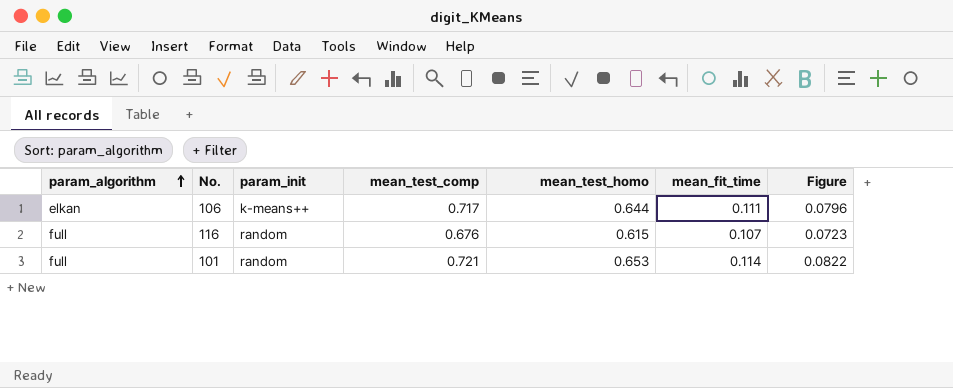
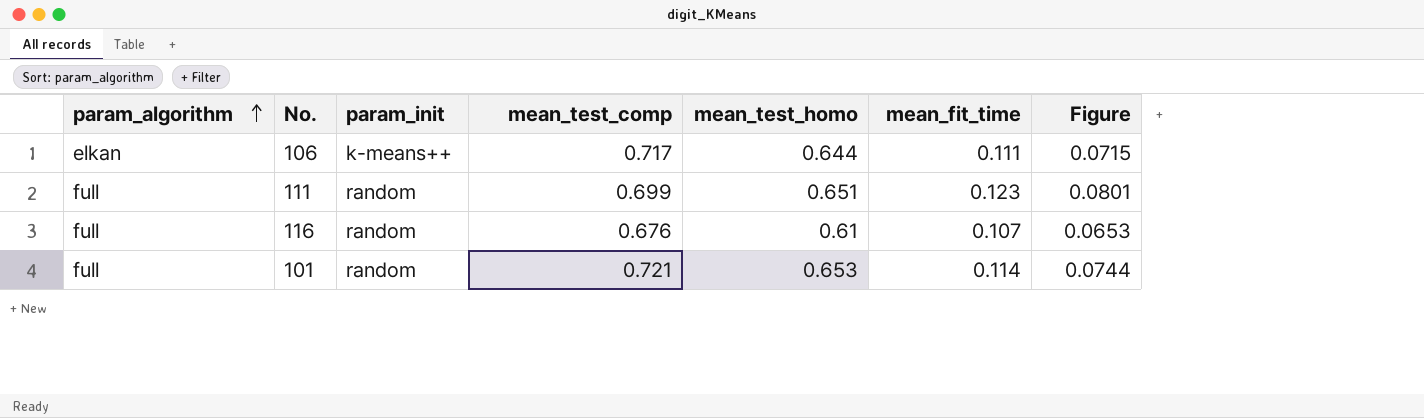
column Figure | formula: [mean_test_comp] * [mean_fit_time] -> [mean_test_homo] * [mean_fit_time]
row 111: none -> full | random | 0.699 | 0.651 | 0.123 | 0.0801
116 | mean_test_homo: 0.615 -> 0.61

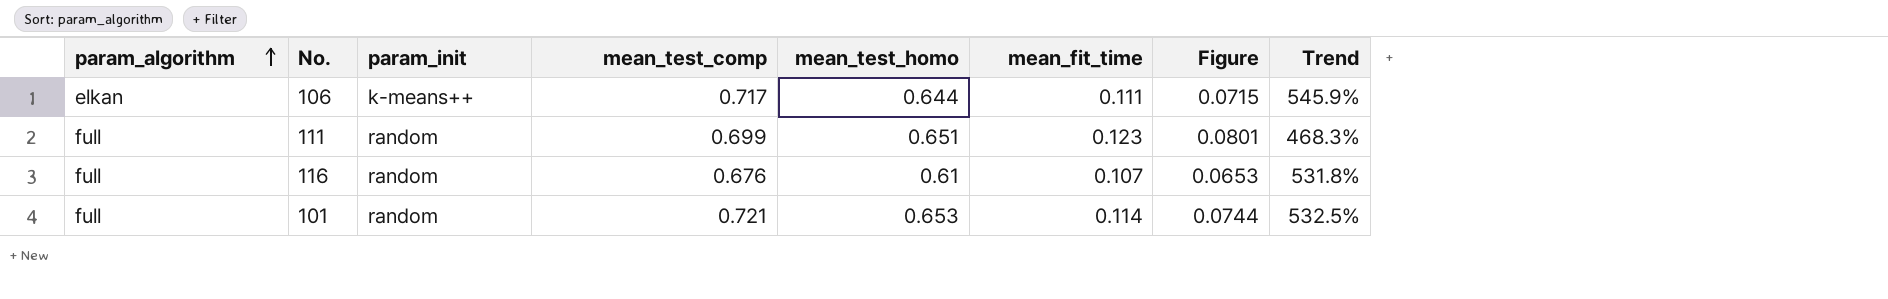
column Trend | formula: none -> ([mean_test_comp] - [mean_fit_time]) / [mean_fit_time]

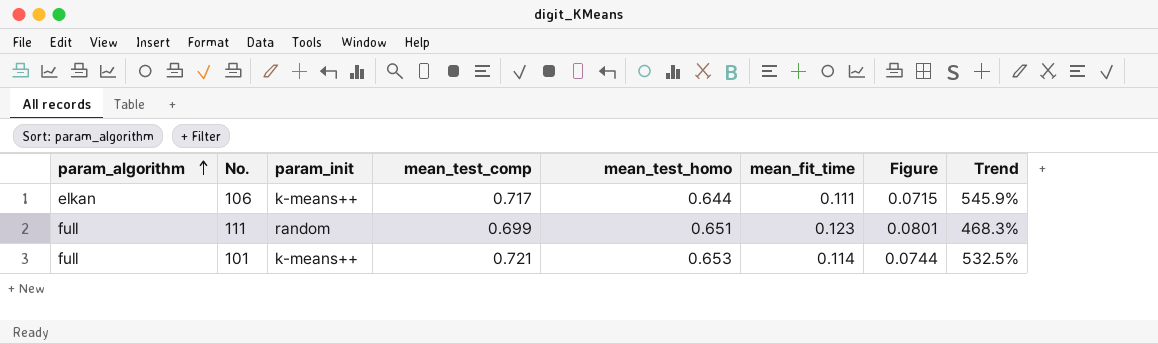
row 116: full | random | 0.676 | 0.61 | 0.107 | 0.0653 | 531.8% -> none
101 | param_init: random -> k-means++

